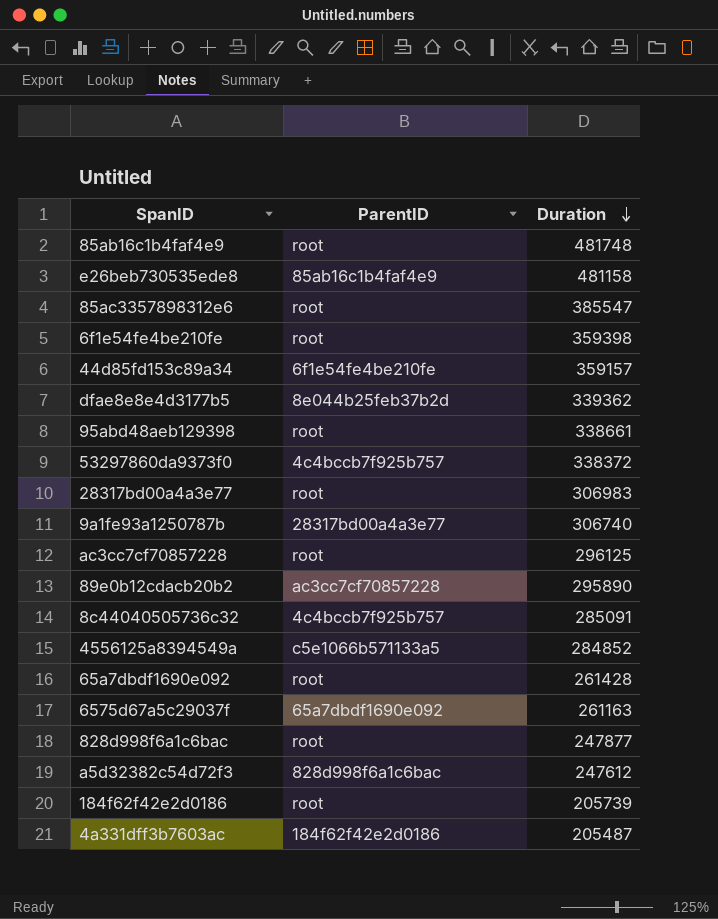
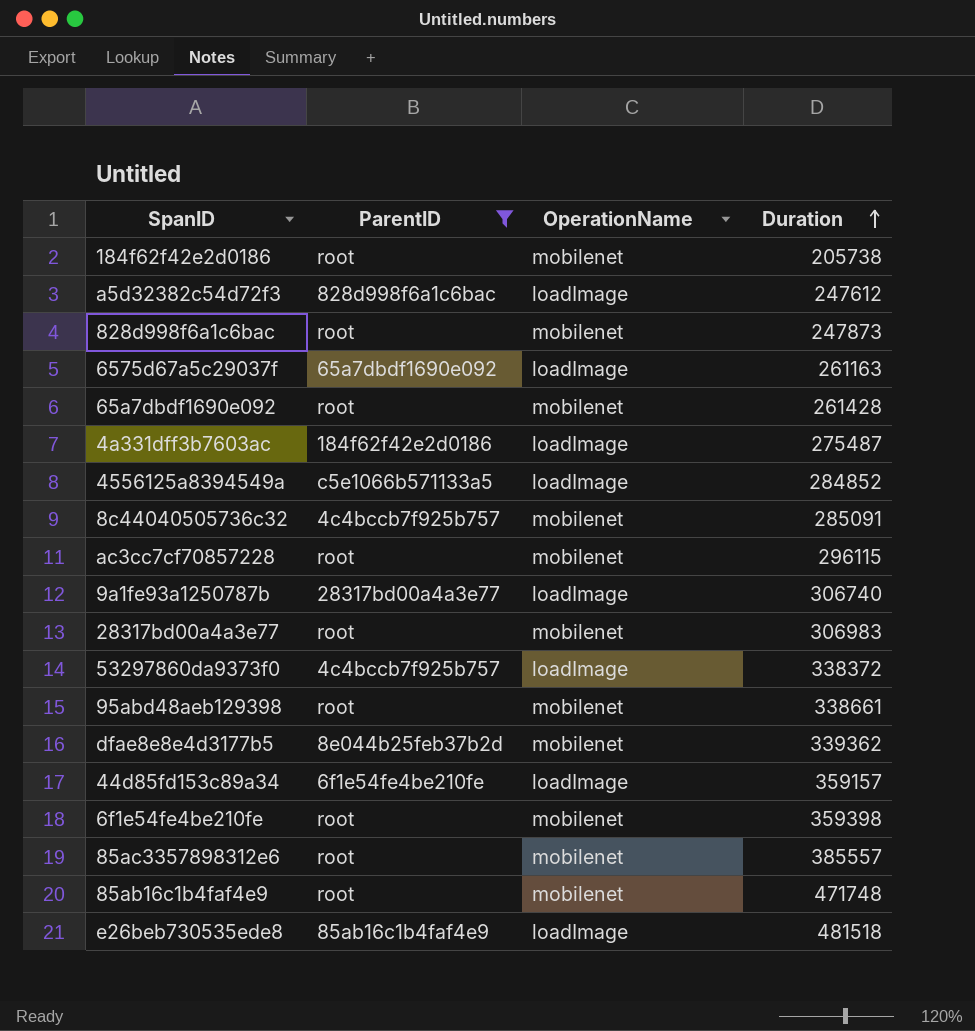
filter: none -> ParentID != ac3cc7cf70857228
row order: Duration descending -> Duration ascending
column OperationName | position: none -> 3
184f62f42e2d0186 | Duration: 205739 -> 205738
828d998f6a1c6bac | Duration: 247877 -> 247873
4a331dff3b7603ac | Duration: 205487 -> 275487
ac3cc7cf70857228 | Duration: 296125 -> 296115
85ac3357898312e6 | Duration: 385547 -> 385557
85ab16c1b4faf4e9 | Duration: 481748 -> 471748
e26beb730535ede8 | Duration: 481158 -> 481518

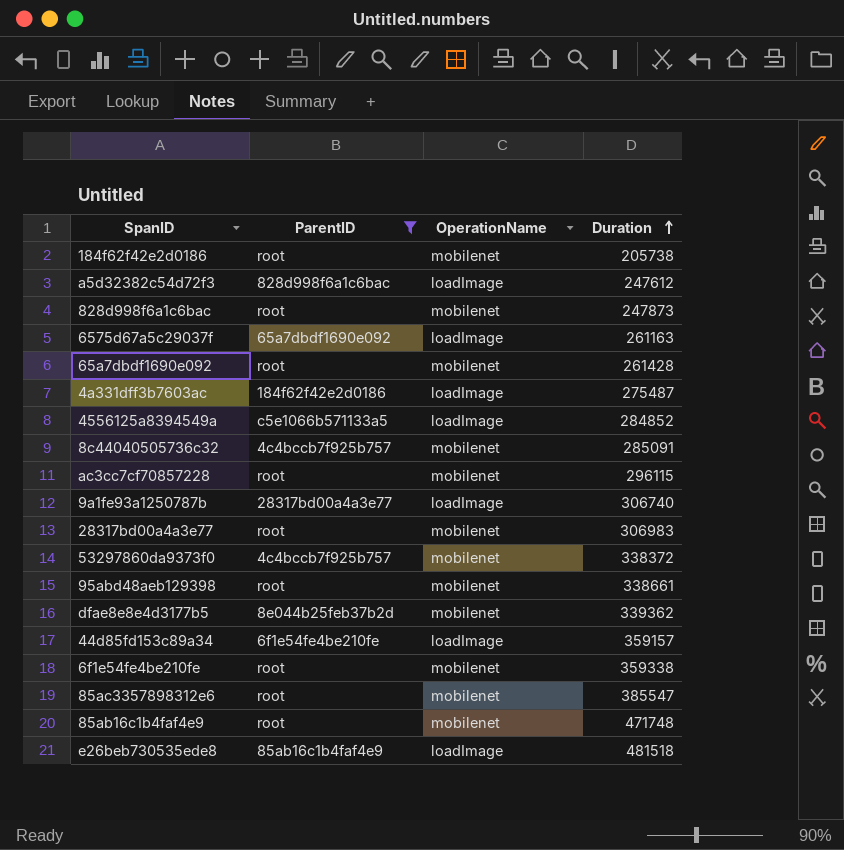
53297860da9373f0 | OperationName: loadImage -> mobilenet
6f1e54fe4be210fe | Duration: 359398 -> 359338
85ac3357898312e6 | Duration: 385557 -> 385547

